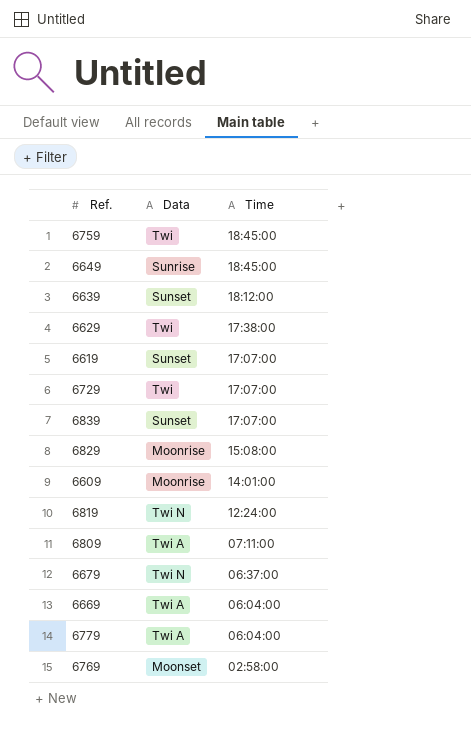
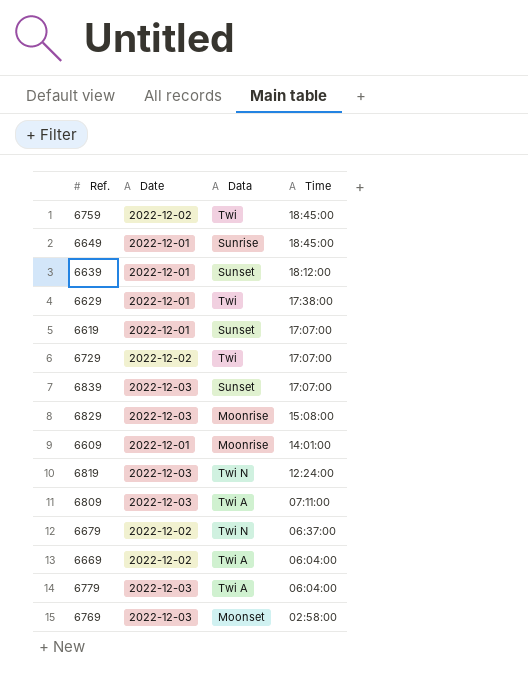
column Date | position: none -> 2

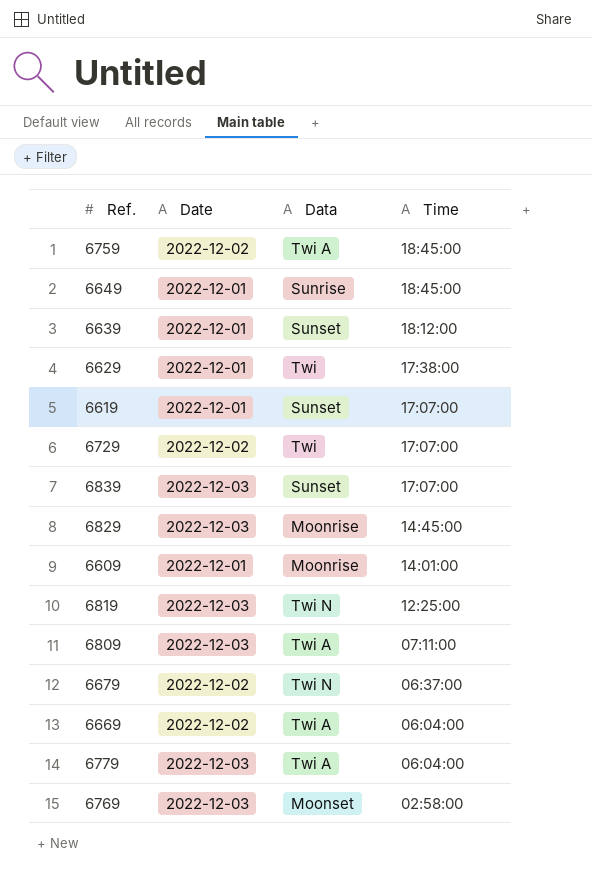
6759 | Data: Twi -> Twi A
6829 | Time: 15:08:00 -> 14:45:00
6819 | Time: 12:24:00 -> 12:25:00

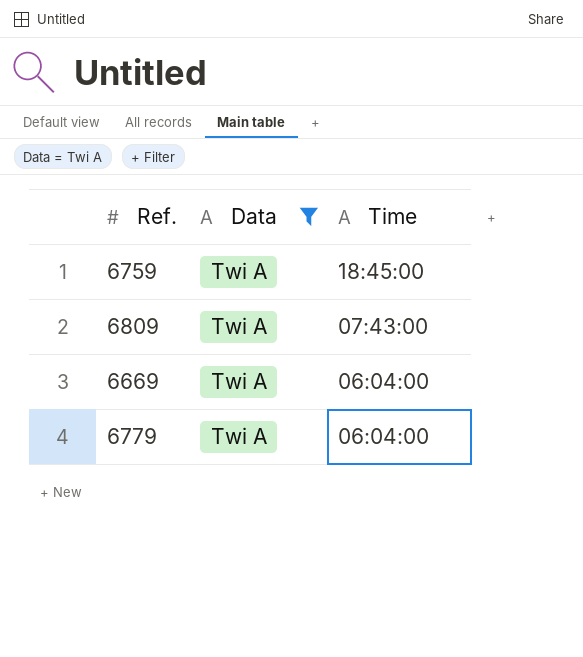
filter: none -> Data = Twi A
column Date | position: 2 -> none
6809 | Time: 07:11:00 -> 07:43:00

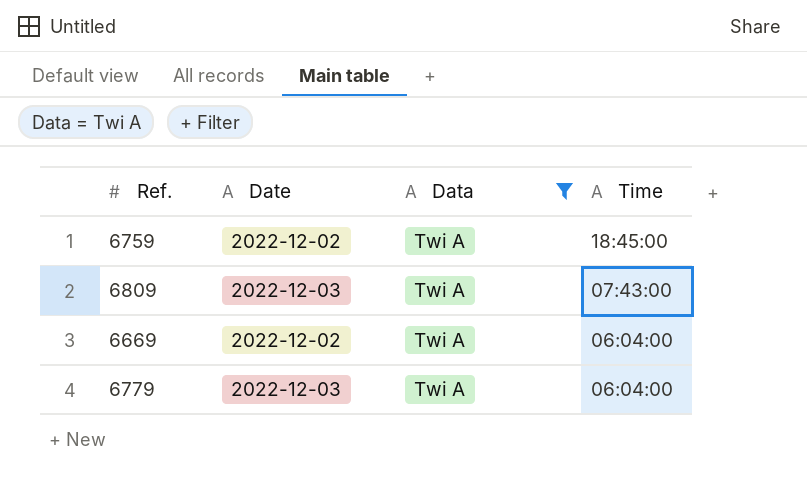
column Date | position: none -> 2

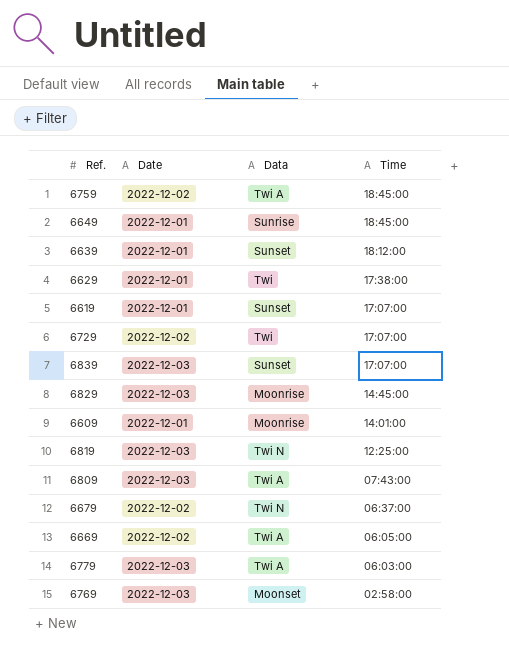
filter: Data = Twi A -> none
6669 | Time: 06:04:00 -> 06:05:00
6779 | Time: 06:04:00 -> 06:03:00

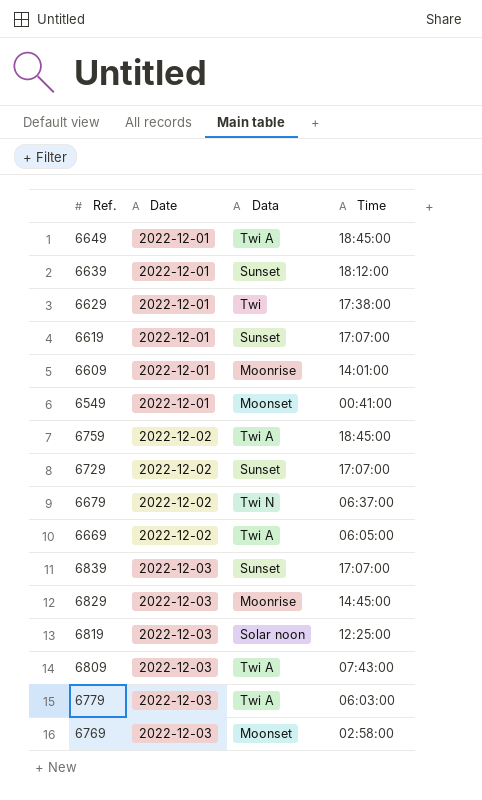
row order: Time descending -> Date ascending
6649 | Data: Sunrise -> Twi A
row 6549: none -> 2022-12-01 | Moonset | 00:41:00
6729 | Data: Twi -> Sunset
6819 | Data: Twi N -> Solar noon

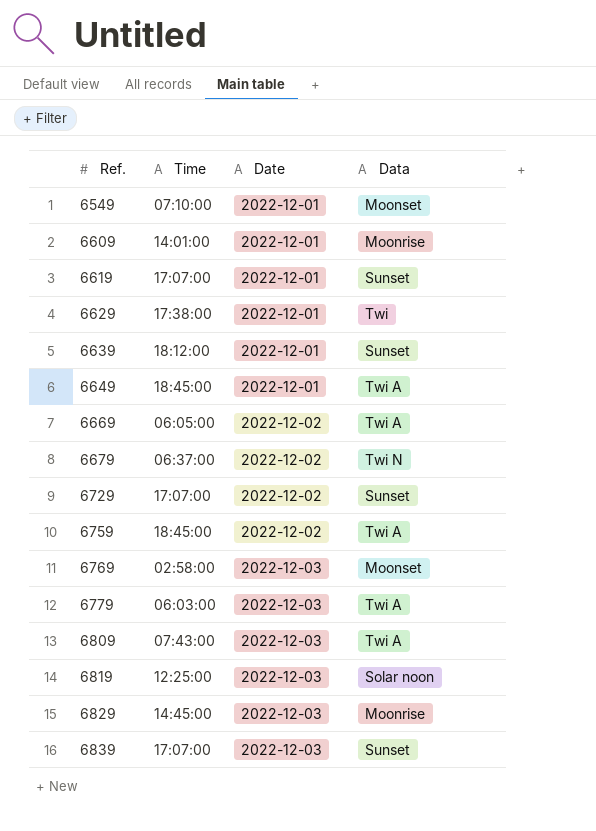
row order: Date ascending -> Ref. ascending
column Time | position: 4 -> 2
6549 | Time: 00:41:00 -> 07:10:00

